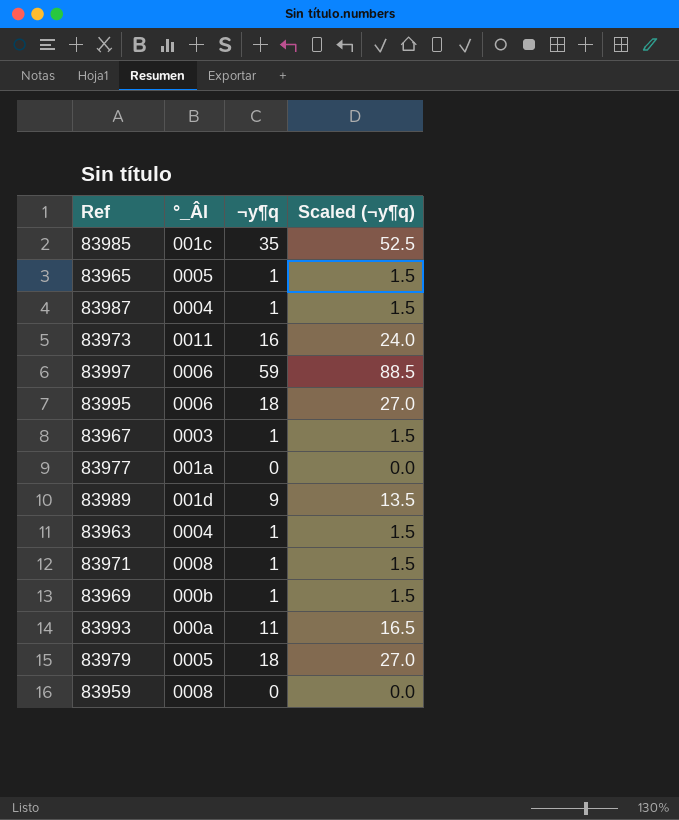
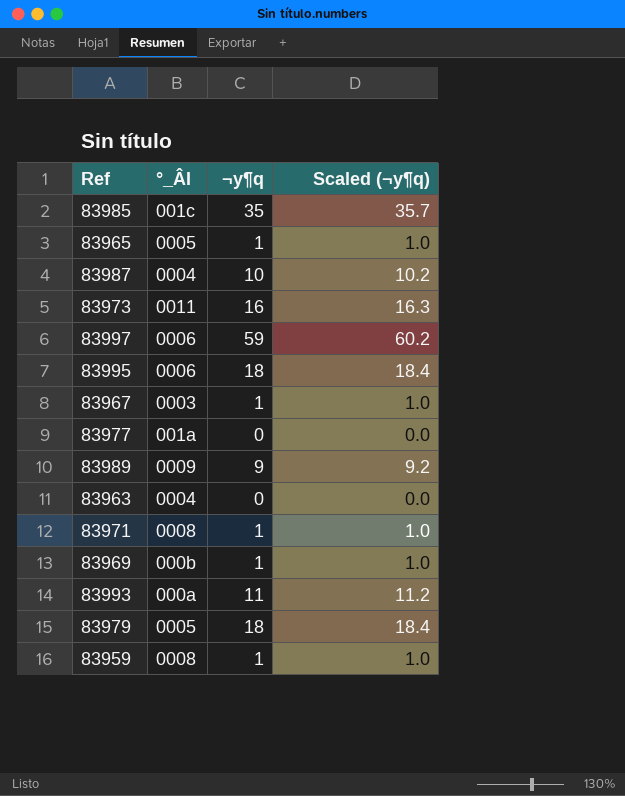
column Scaled (¬y¶q) | formula: [¬y¶q] * 1.5 -> [¬y¶q] * 1.02
83987 | ¬y¶q: 1 -> 10
83989 | °_ÂI: 001d -> 0009
83963 | ¬y¶q: 1 -> 0
83959 | ¬y¶q: 0 -> 1

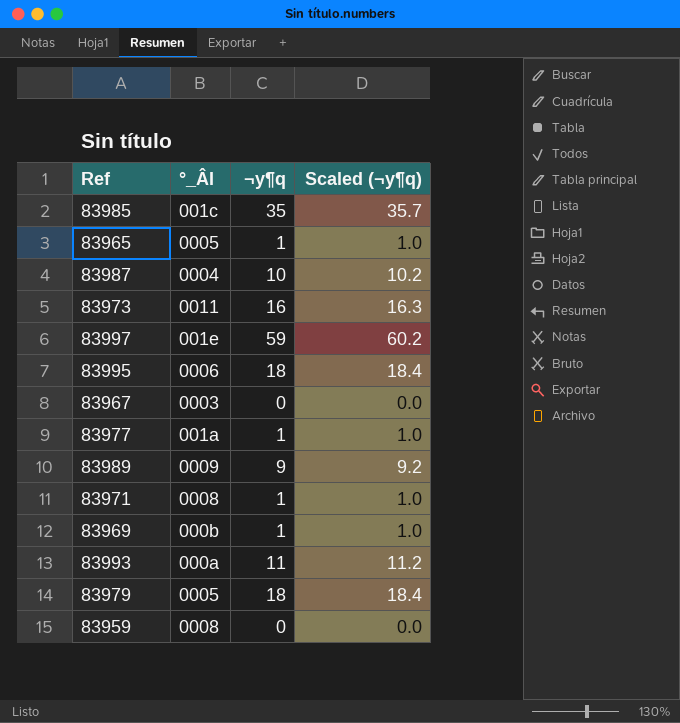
row 83963: 0004 | 0 | 0.0 -> none
83997 | °_ÂI: 0006 -> 001e
83967 | ¬y¶q: 1 -> 0
83967 | Scaled (¬y¶q): 1.0 -> 0.0
83977 | ¬y¶q: 0 -> 1
83977 | Scaled (¬y¶q): 0.0 -> 1.0
83959 | ¬y¶q: 1 -> 0
83959 | Scaled (¬y¶q): 1.0 -> 0.0

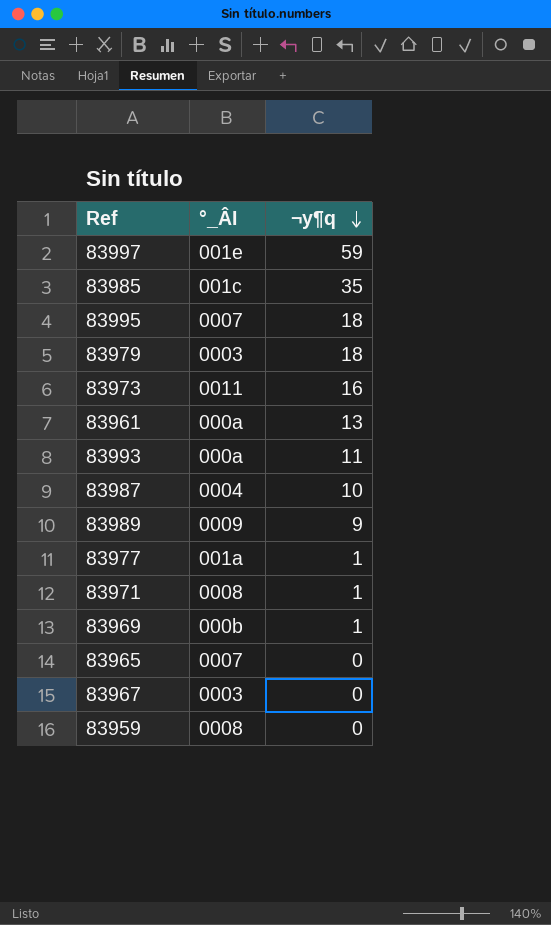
row order: none -> ¬y¶q descending
column Scaled (¬y¶q) | formula: [¬y¶q] * 1.02 -> none
83995 | °_ÂI: 0006 -> 0007
83979 | °_ÂI: 0005 -> 0003
row 83961: none -> 000a | 13
83965 | °_ÂI: 0005 -> 0007
83965 | ¬y¶q: 1 -> 0

